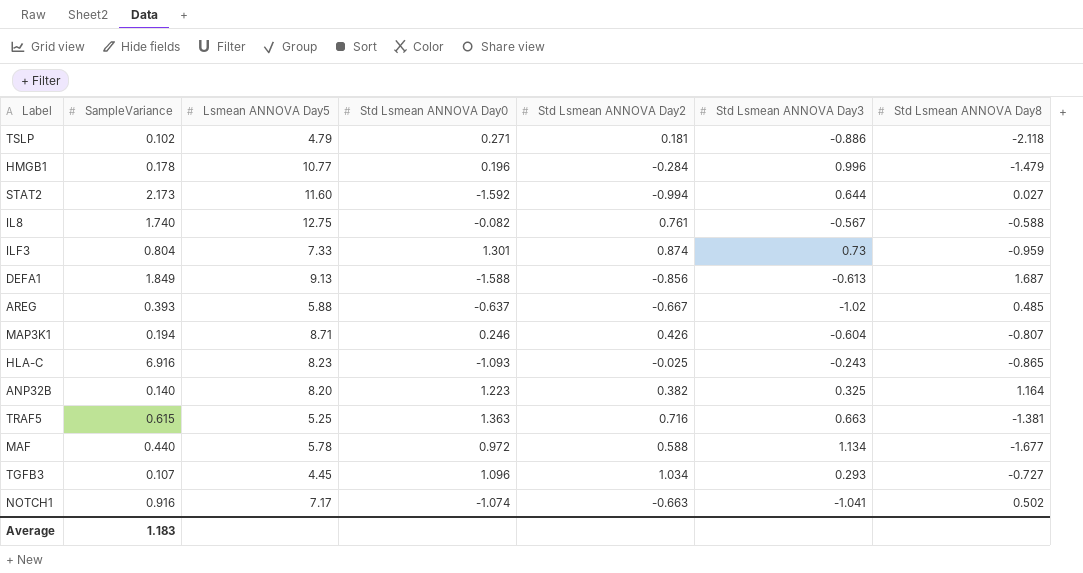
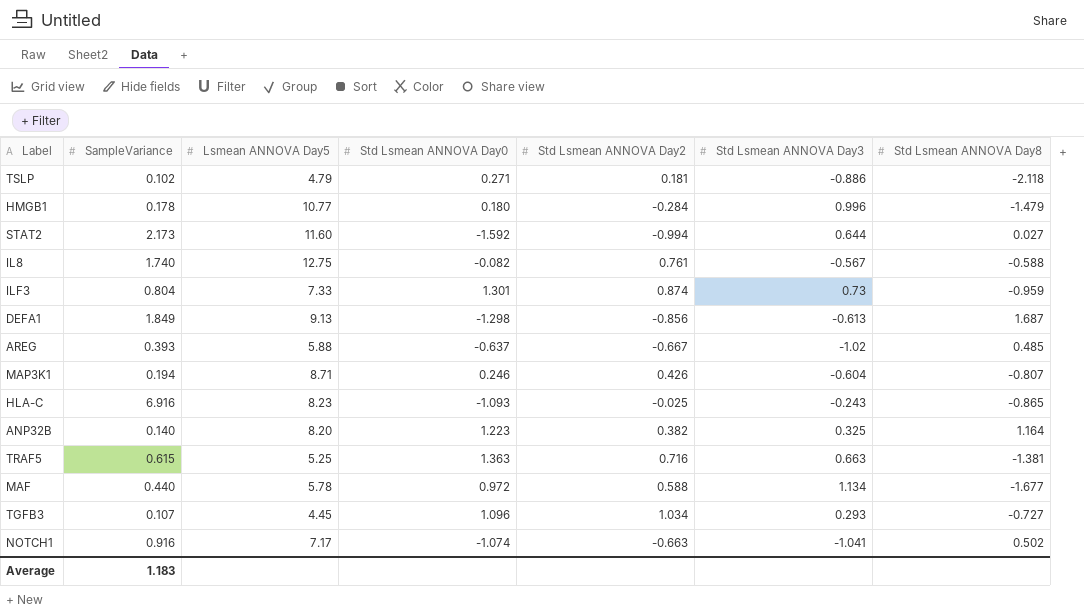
HMGB1 | Std Lsmean ANNOVA Day0: 0.196 -> 0.180
DEFA1 | Std Lsmean ANNOVA Day0: -1.588 -> -1.298

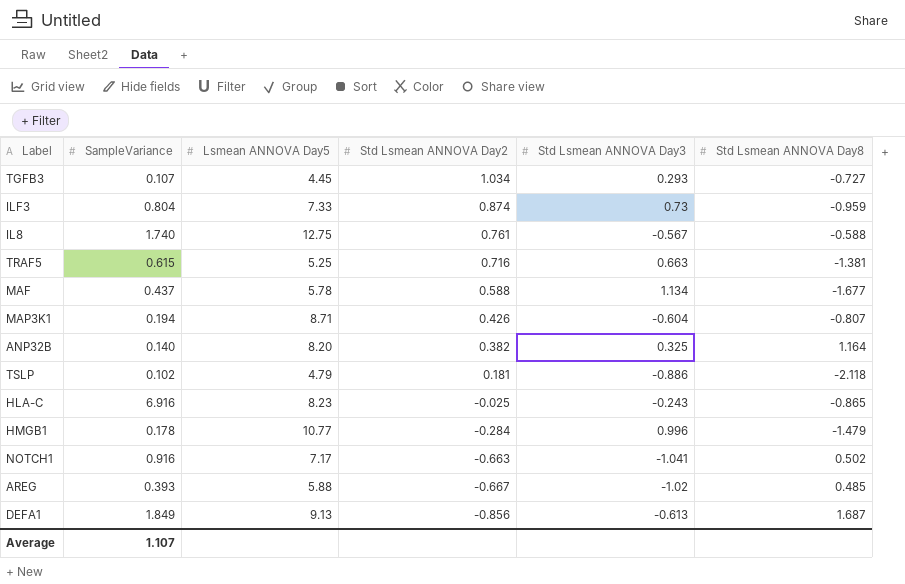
row order: none -> Std Lsmean ANNOVA Day2 descending
column Std Lsmean ANNOVA Day0 | position: 4 -> none
row STAT2: 2.173 | 11.60 | -1.592 | -0.994 | 0.644 | 0.027 -> none
MAF | SampleVariance: 0.440 -> 0.437
Average | SampleVariance: 1.183 -> 1.107

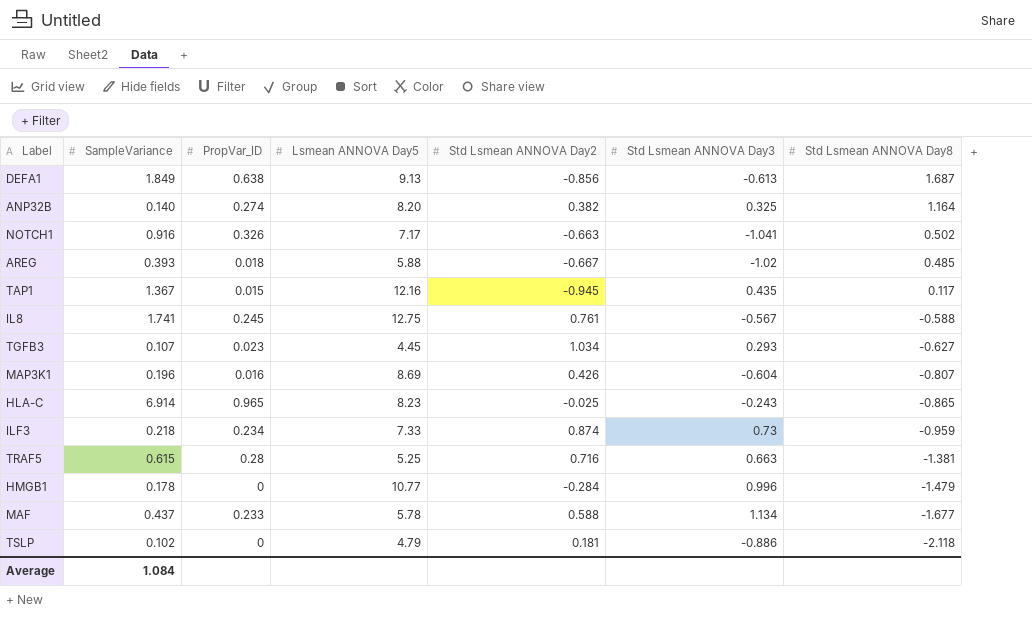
row order: Std Lsmean ANNOVA Day2 descending -> Std Lsmean ANNOVA Day8 descending
column PropVar_ID | position: none -> 3
row TAP1: none -> 1.367 | 0.015 | 12.16 | -0.945 | 0.435 | 0.117
IL8 | SampleVariance: 1.740 -> 1.741
TGFB3 | Std Lsmean ANNOVA Day8: -0.727 -> -0.627
MAP3K1 | SampleVariance: 0.194 -> 0.196
MAP3K1 | Lsmean ANNOVA Day5: 8.71 -> 8.69
HLA-C | SampleVariance: 6.916 -> 6.914
ILF3 | SampleVariance: 0.804 -> 0.218
Average | SampleVariance: 1.107 -> 1.084

